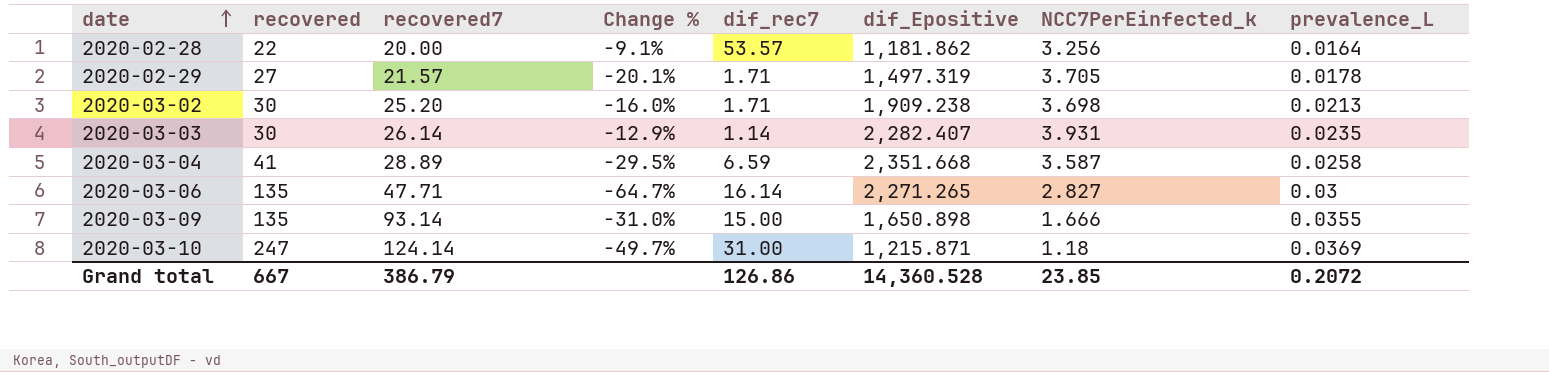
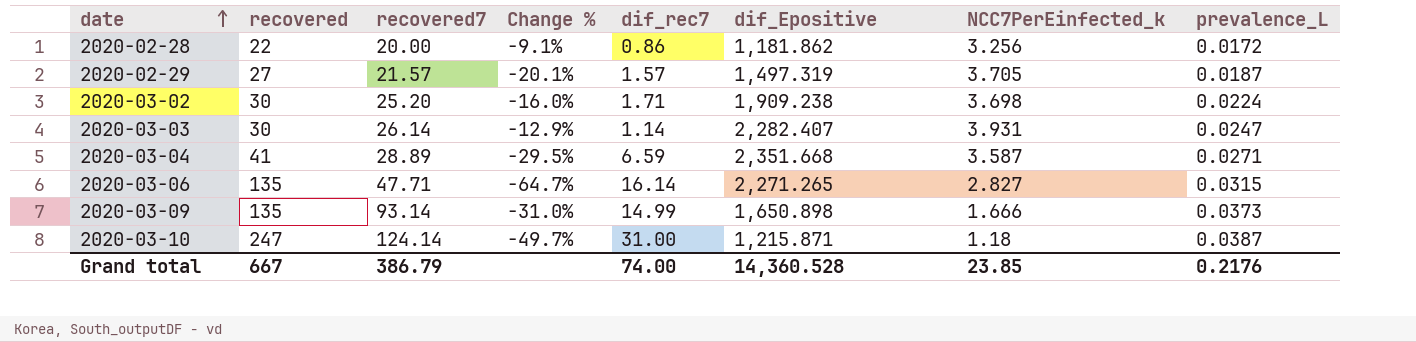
2020-02-28 | dif_rec7: 53.57 -> 0.86
2020-02-28 | prevalence_L: 0.0164 -> 0.0172
2020-02-29 | dif_rec7: 1.71 -> 1.57
2020-02-29 | prevalence_L: 0.0178 -> 0.0187
2020-03-02 | prevalence_L: 0.0213 -> 0.0224
2020-03-03 | prevalence_L: 0.0235 -> 0.0247
2020-03-04 | prevalence_L: 0.0258 -> 0.0271
2020-03-06 | prevalence_L: 0.03 -> 0.0315
2020-03-09 | dif_rec7: 15.00 -> 14.99
2020-03-09 | prevalence_L: 0.0355 -> 0.0373
2020-03-10 | prevalence_L: 0.0369 -> 0.0387
Grand total | dif_rec7: 126.86 -> 74.00
Grand total | prevalence_L: 0.2072 -> 0.2176

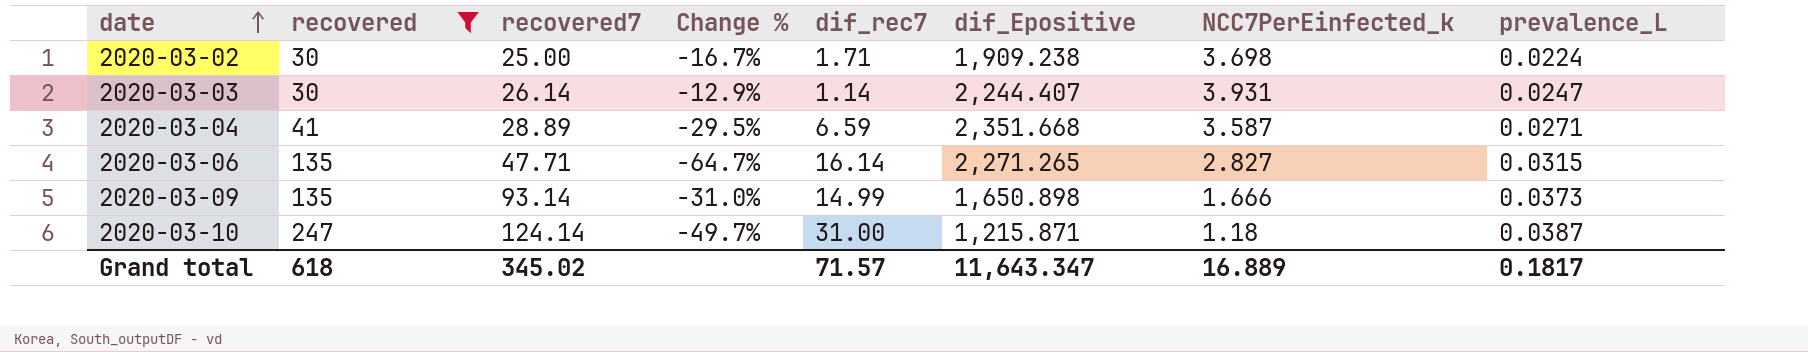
filter: none -> recovered >= 30
2020-03-02 | recovered7: 25.20 -> 25.00
2020-03-02 | Change %: -16.0% -> -16.7%
2020-03-03 | dif_Epositive: 2,282.407 -> 2,244.407
Grand total | recovered: 667 -> 618
Grand total | recovered7: 386.79 -> 345.02
Grand total | dif_rec7: 74.00 -> 71.57
Grand total | dif_Epositive: 14,360.528 -> 11,643.347
Grand total | NCC7PerEinfected_k: 23.85 -> 16.889
Grand total | prevalence_L: 0.2176 -> 0.1817

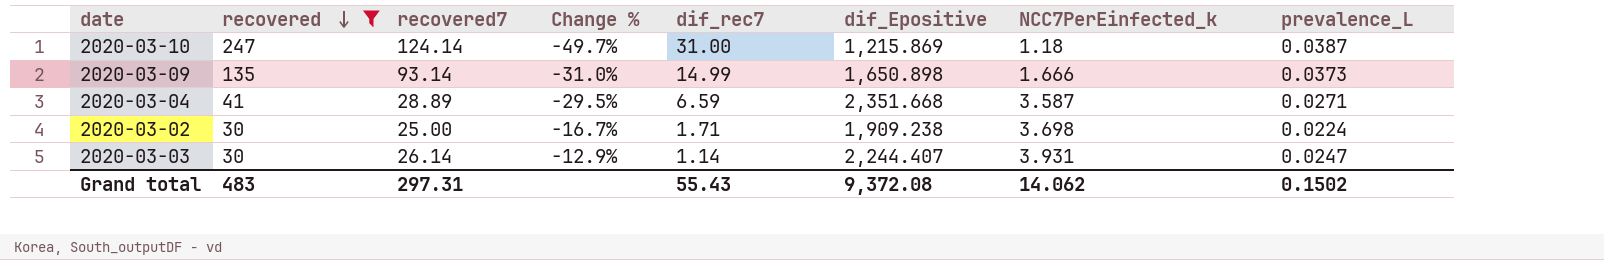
row order: date ascending -> recovered descending
row 2020-03-06: 135 | 47.71 | -64.7% | 16.14 | 2,271.265 | 2.827 | 0.0315 -> none
2020-03-10 | dif_Epositive: 1,215.871 -> 1,215.869
Grand total | recovered: 618 -> 483
Grand total | recovered7: 345.02 -> 297.31
Grand total | dif_rec7: 71.57 -> 55.43
Grand total | dif_Epositive: 11,643.347 -> 9,372.08
Grand total | NCC7PerEinfected_k: 16.889 -> 14.062
Grand total | prevalence_L: 0.1817 -> 0.1502

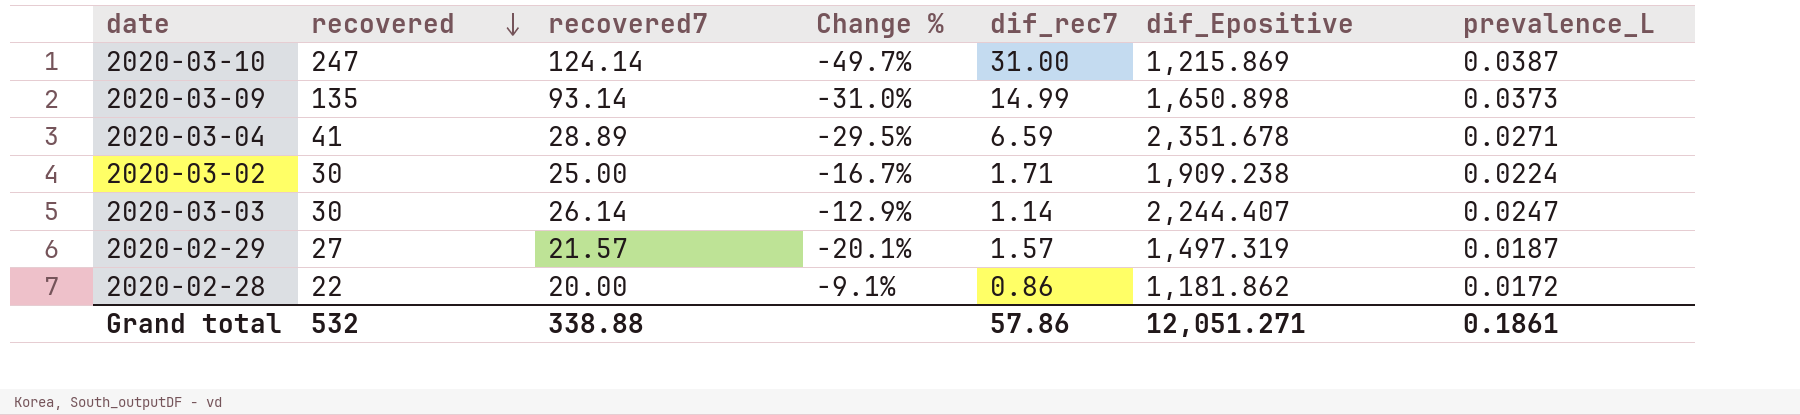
filter: recovered >= 30 -> none
column NCC7PerEinfected_k | position: 7 -> none
2020-03-04 | dif_Epositive: 2,351.668 -> 2,351.678
Grand total | recovered: 483 -> 532
Grand total | recovered7: 297.31 -> 338.88
Grand total | dif_rec7: 55.43 -> 57.86
Grand total | dif_Epositive: 9,372.08 -> 12,051.271
Grand total | prevalence_L: 0.1502 -> 0.1861

